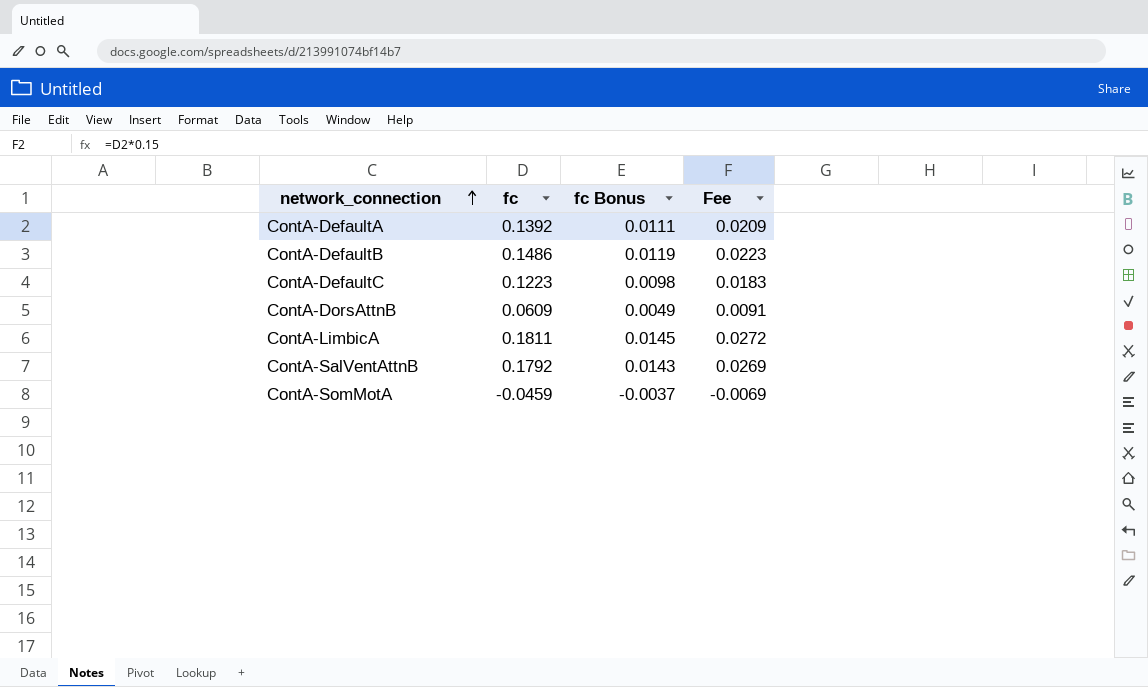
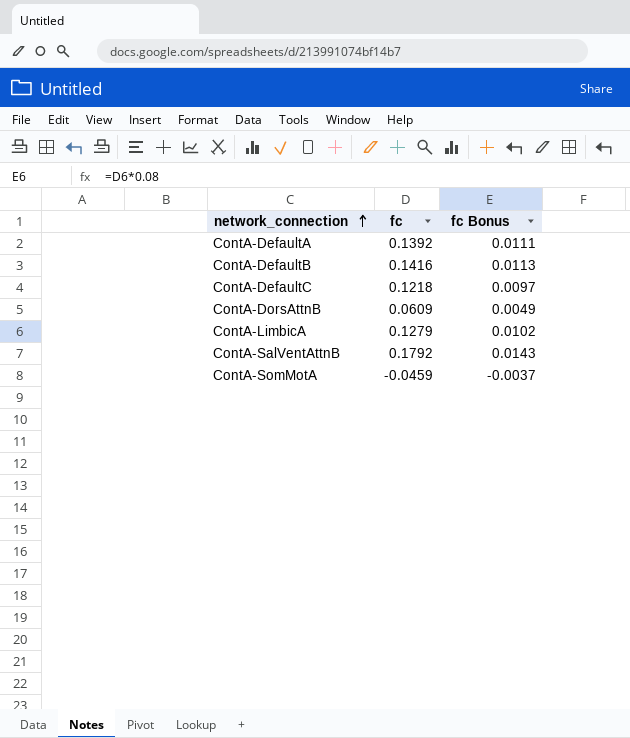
column Fee | formula: [fc] * 0.15 -> none
ContA-DefaultB | fc: 0.1486 -> 0.1416
ContA-DefaultB | fc Bonus: 0.0119 -> 0.0113
ContA-DefaultC | fc: 0.1223 -> 0.1218
ContA-DefaultC | fc Bonus: 0.0098 -> 0.0097
ContA-LimbicA | fc: 0.1811 -> 0.1279
ContA-LimbicA | fc Bonus: 0.0145 -> 0.0102

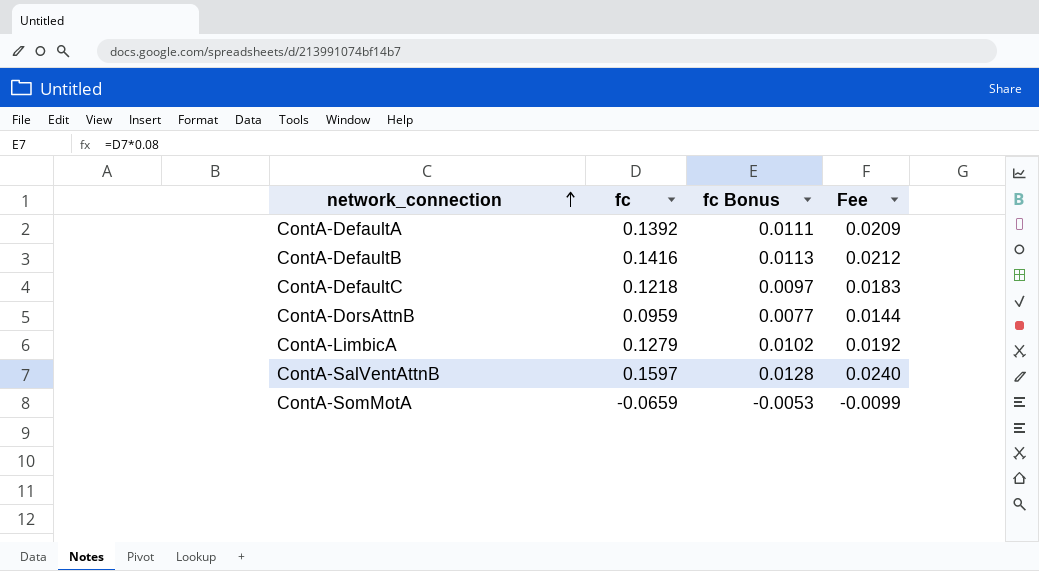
column Fee | formula: none -> [fc] * 0.15
ContA-DorsAttnB | fc: 0.0609 -> 0.0959
ContA-DorsAttnB | fc Bonus: 0.0049 -> 0.0077
ContA-SalVentAttnB | fc: 0.1792 -> 0.1597
ContA-SalVentAttnB | fc Bonus: 0.0143 -> 0.0128
ContA-SomMotA | fc: -0.0459 -> -0.0659
ContA-SomMotA | fc Bonus: -0.0037 -> -0.0053

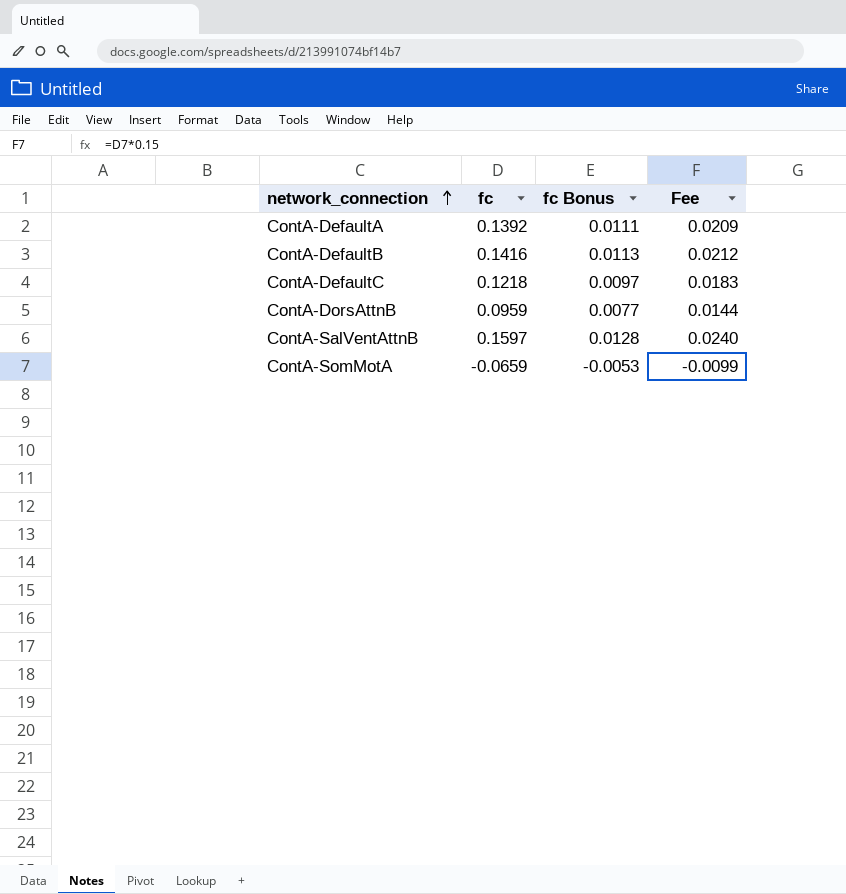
row ContA-LimbicA: 0.1279 | 0.0102 | 0.0192 -> none

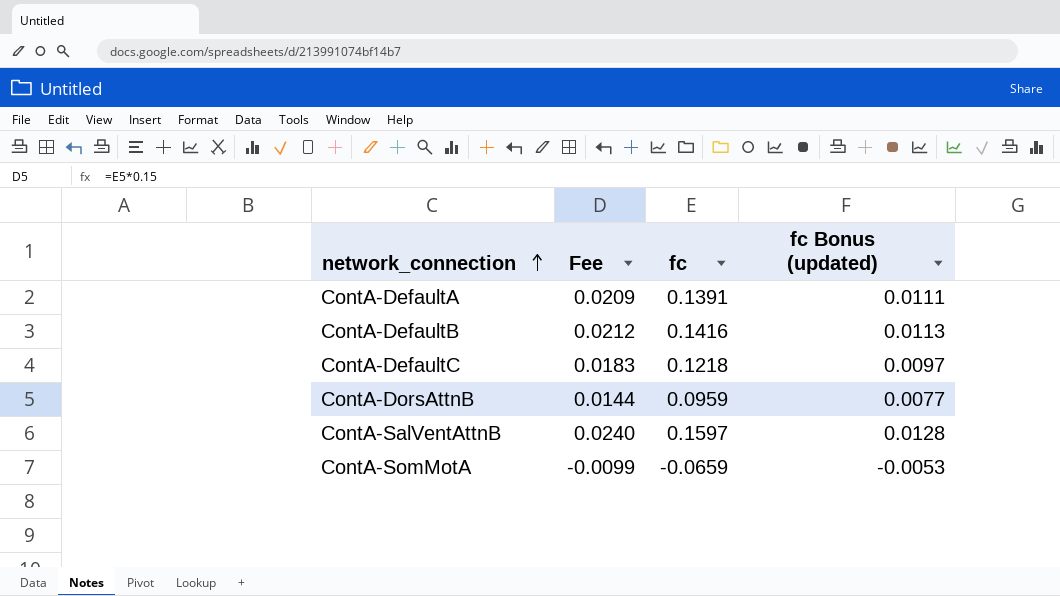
column Fee | position: 4 -> 2
column name: fc Bonus -> fc Bonus (updated)
ContA-DefaultA | fc: 0.1392 -> 0.1391

